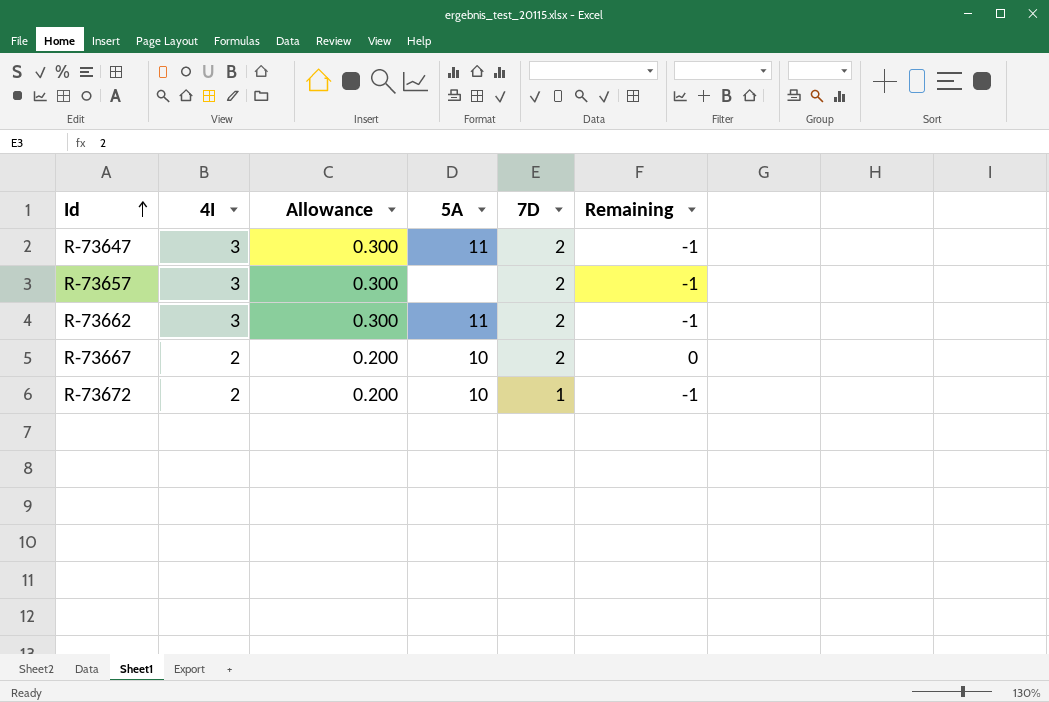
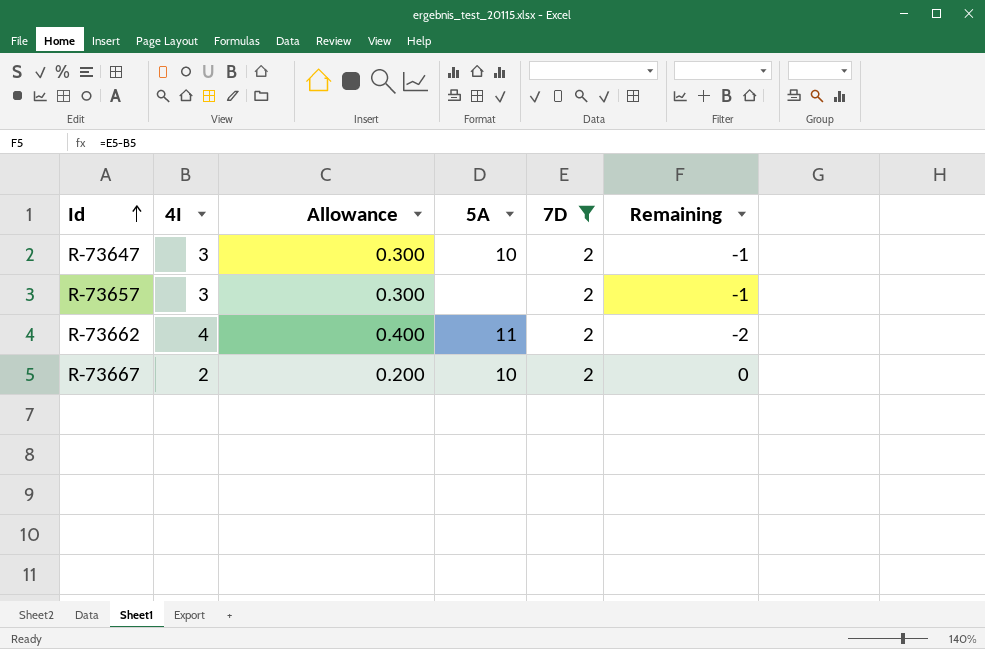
filter: none -> 7D = 2
R-73647 | 5A: 11 -> 10
R-73662 | 4I: 3 -> 4
R-73662 | Allowance: 0.300 -> 0.400
R-73662 | Remaining: -1 -> -2

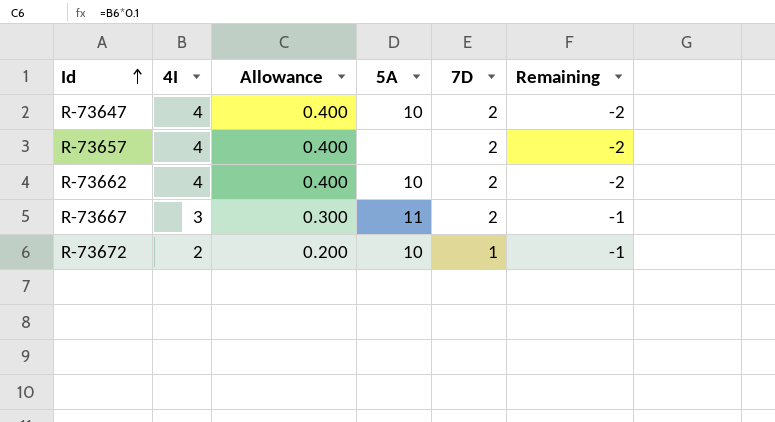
filter: 7D = 2 -> none
R-73647 | 4I: 3 -> 4
R-73647 | Allowance: 0.300 -> 0.400
R-73647 | Remaining: -1 -> -2
R-73657 | 4I: 3 -> 4
R-73657 | Allowance: 0.300 -> 0.400
R-73657 | Remaining: -1 -> -2
R-73662 | 5A: 11 -> 10
R-73667 | 4I: 2 -> 3
R-73667 | Allowance: 0.200 -> 0.300
R-73667 | 5A: 10 -> 11
R-73667 | Remaining: 0 -> -1

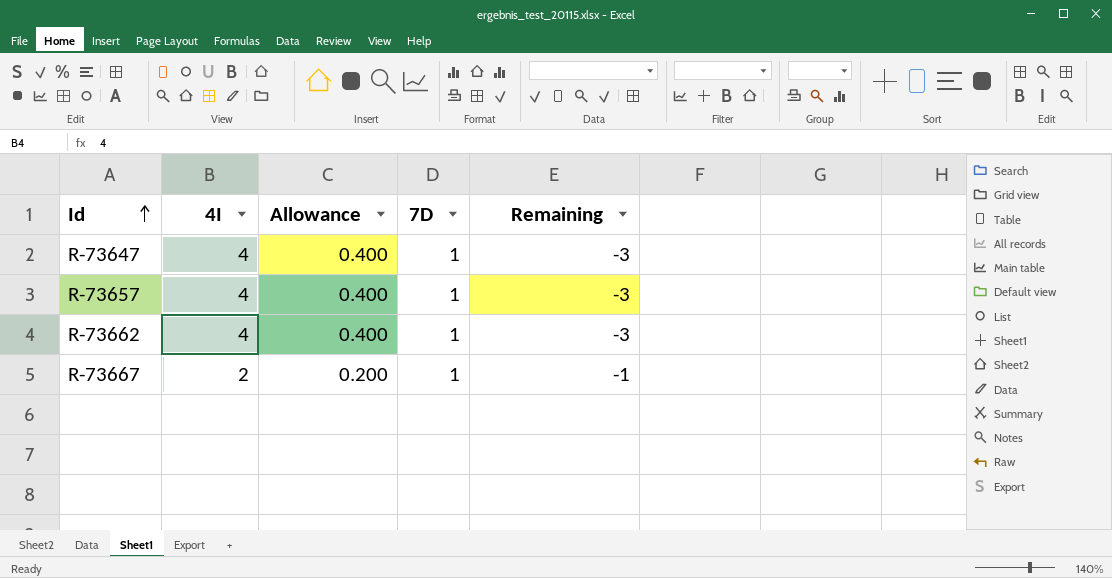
column 5A | position: 4 -> none
row R-73672: 2 | 0.200 | 10 | 1 | -1 -> none
R-73647 | 7D: 2 -> 1
R-73647 | Remaining: -2 -> -3
R-73657 | 7D: 2 -> 1
R-73657 | Remaining: -2 -> -3
R-73662 | 7D: 2 -> 1
R-73662 | Remaining: -2 -> -3
R-73667 | 4I: 3 -> 2
R-73667 | Allowance: 0.300 -> 0.200
R-73667 | 7D: 2 -> 1

